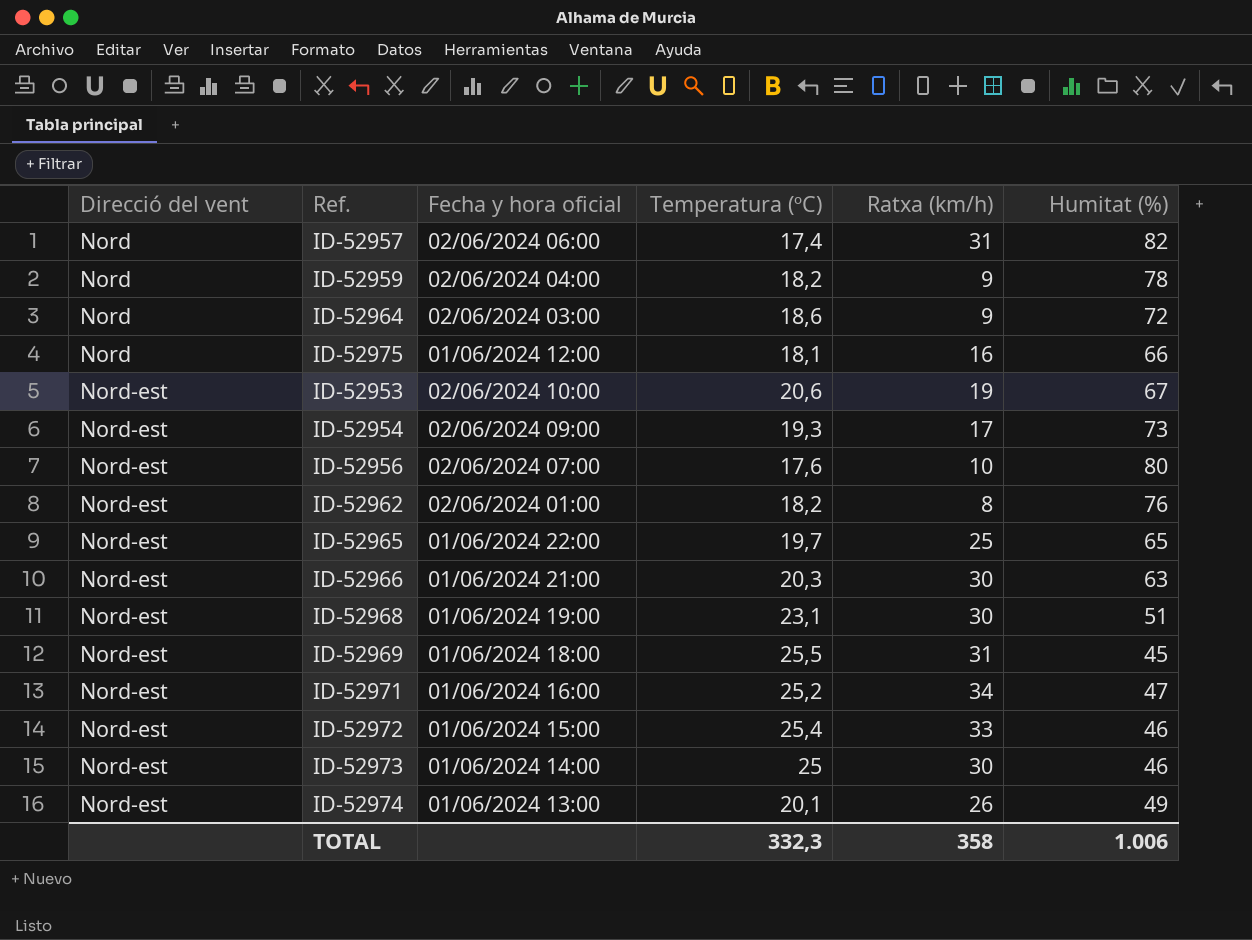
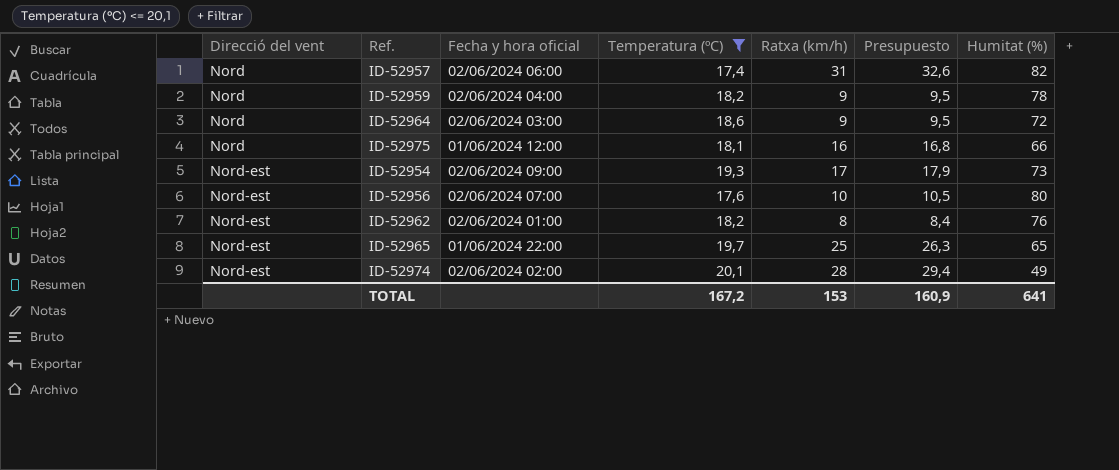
filter: none -> Temperatura (ºC) <= 20,1
column Presupuesto | formula: none -> [Ratxa (km/h)] * 1,05
ID-52974 | Fecha y hora oficial: 01/06/2024 13:00 -> 02/06/2024 02:00
ID-52974 | Ratxa (km/h): 26 -> 28
TOTAL | Temperatura (ºC): 332,3 -> 167,2
TOTAL | Ratxa (km/h): 358 -> 153
TOTAL | Humitat (%): 1.006 -> 641

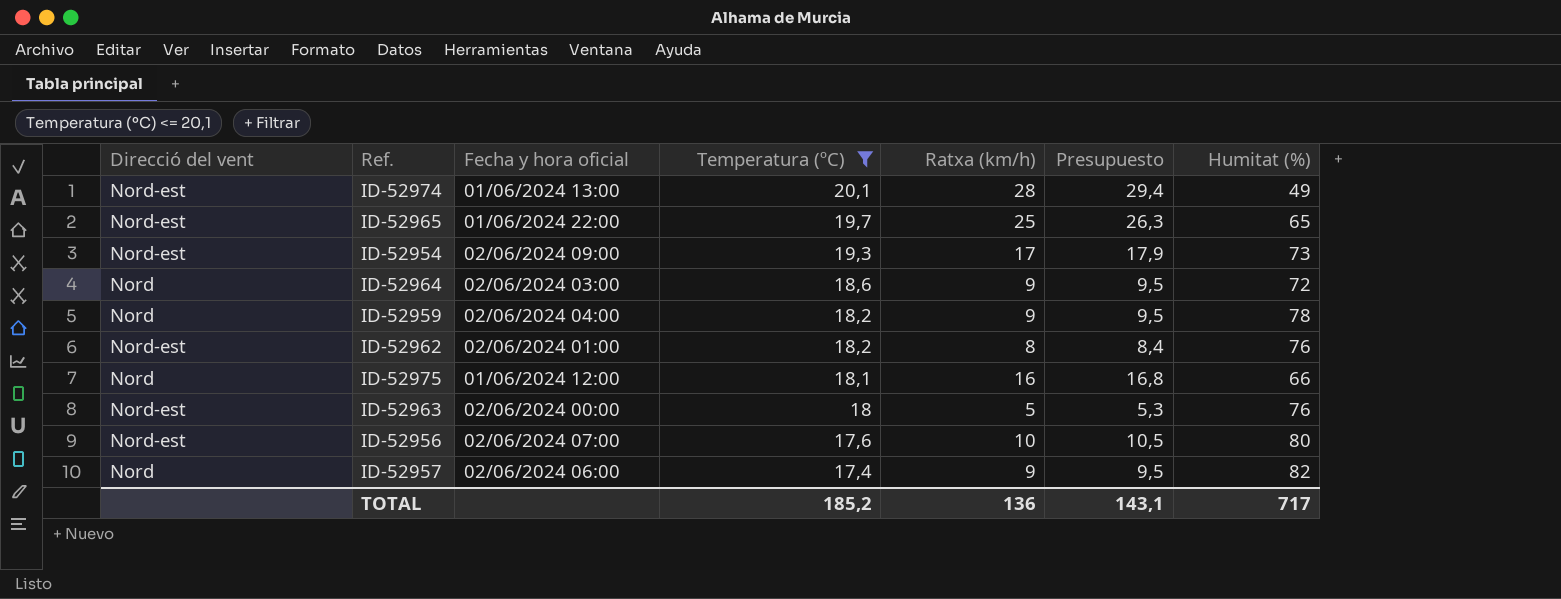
row order: Direcció del vent ascending -> Temperatura (ºC) descending
ID-52974 | Fecha y hora oficial: 02/06/2024 02:00 -> 01/06/2024 13:00
row ID-52963: none -> Nord-est | 02/06/2024 00:00 | 18 | 5 | 5,3 | 76
ID-52957 | Ratxa (km/h): 31 -> 9
ID-52957 | Presupuesto: 32,6 -> 9,5
TOTAL | Temperatura (ºC): 167,2 -> 185,2
TOTAL | Ratxa (km/h): 153 -> 136
TOTAL | Presupuesto: 160,9 -> 143,1
TOTAL | Humitat (%): 641 -> 717

